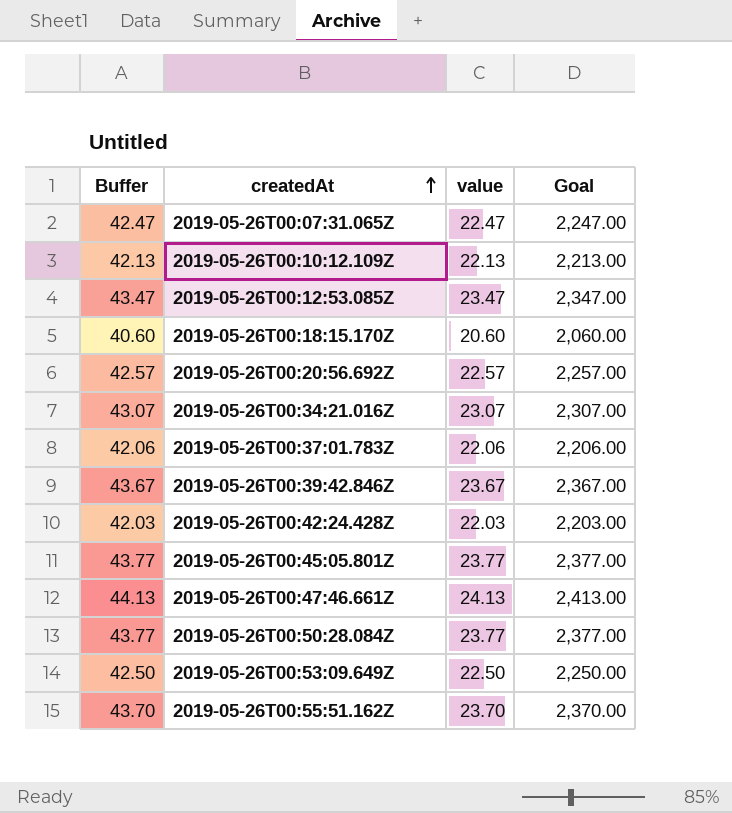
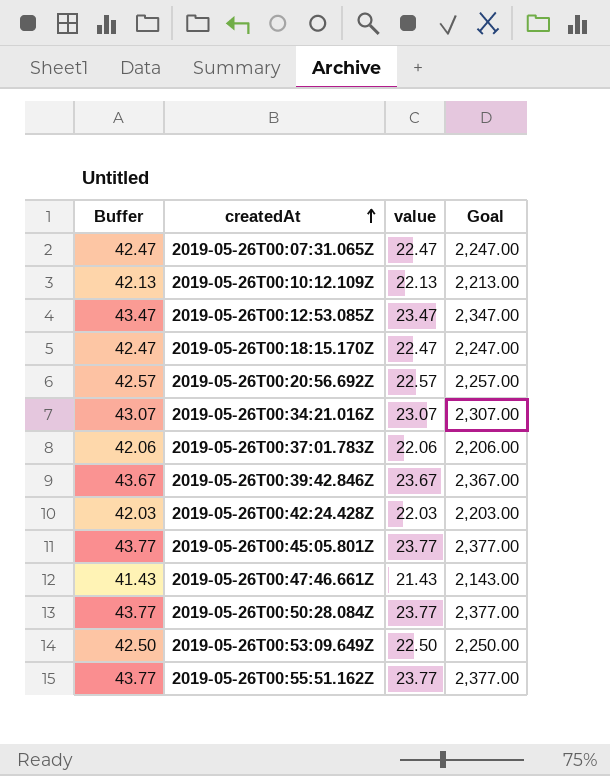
2019-05-26T00:18:15.170Z | Buffer: 40.60 -> 42.47
2019-05-26T00:18:15.170Z | value: 20.60 -> 22.47
2019-05-26T00:18:15.170Z | Goal: 2,060.00 -> 2,247.00
2019-05-26T00:47:46.661Z | Buffer: 44.13 -> 41.43
2019-05-26T00:47:46.661Z | value: 24.13 -> 21.43
2019-05-26T00:47:46.661Z | Goal: 2,413.00 -> 2,143.00
2019-05-26T00:55:51.162Z | Buffer: 43.70 -> 43.77
2019-05-26T00:55:51.162Z | value: 23.70 -> 23.77
2019-05-26T00:55:51.162Z | Goal: 2,370.00 -> 2,377.00

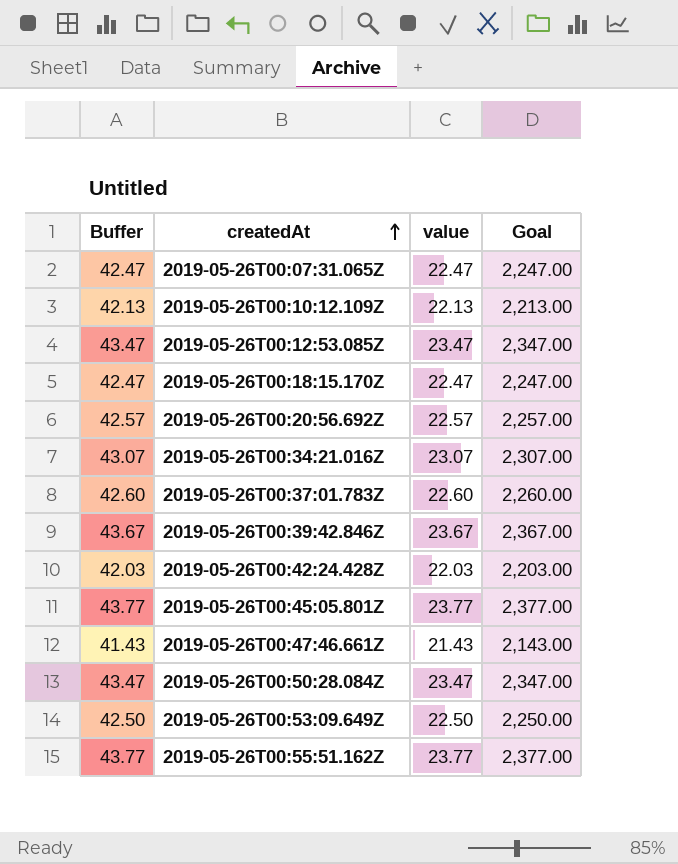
2019-05-26T00:37:01.783Z | Buffer: 42.06 -> 42.60
2019-05-26T00:37:01.783Z | value: 22.06 -> 22.60
2019-05-26T00:37:01.783Z | Goal: 2,206.00 -> 2,260.00
2019-05-26T00:50:28.084Z | Buffer: 43.77 -> 43.47
2019-05-26T00:50:28.084Z | value: 23.77 -> 23.47
2019-05-26T00:50:28.084Z | Goal: 2,377.00 -> 2,347.00

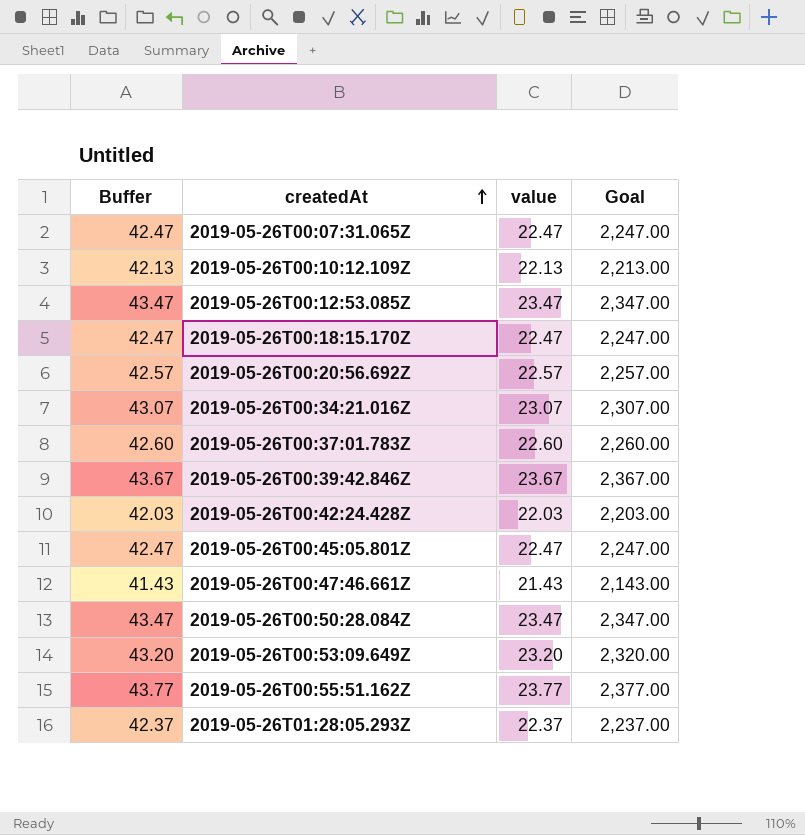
2019-05-26T00:45:05.801Z | Buffer: 43.77 -> 42.47
2019-05-26T00:45:05.801Z | value: 23.77 -> 22.47
2019-05-26T00:45:05.801Z | Goal: 2,377.00 -> 2,247.00
2019-05-26T00:53:09.649Z | Buffer: 42.50 -> 43.20
2019-05-26T00:53:09.649Z | value: 22.50 -> 23.20
2019-05-26T00:53:09.649Z | Goal: 2,250.00 -> 2,320.00
row 2019-05-26T01:28:05.293Z: none -> 42.37 | 22.37 | 2,237.00

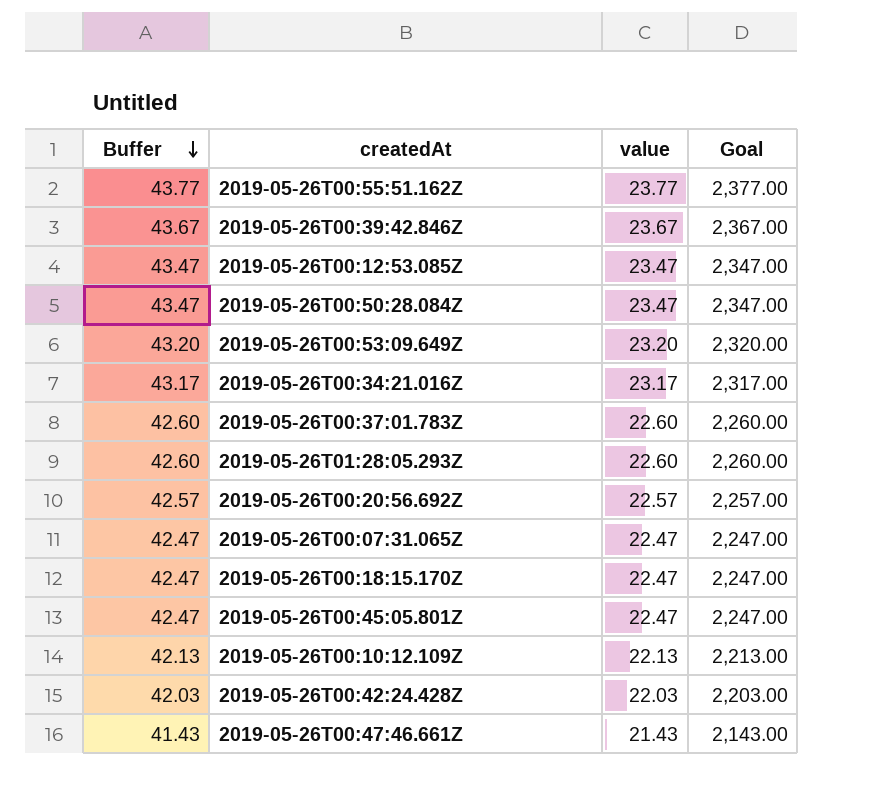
row order: createdAt ascending -> Buffer descending
2019-05-26T00:34:21.016Z | Buffer: 43.07 -> 43.17
2019-05-26T00:34:21.016Z | value: 23.07 -> 23.17
2019-05-26T00:34:21.016Z | Goal: 2,307.00 -> 2,317.00
2019-05-26T01:28:05.293Z | Buffer: 42.37 -> 42.60
2019-05-26T01:28:05.293Z | value: 22.37 -> 22.60
2019-05-26T01:28:05.293Z | Goal: 2,237.00 -> 2,260.00

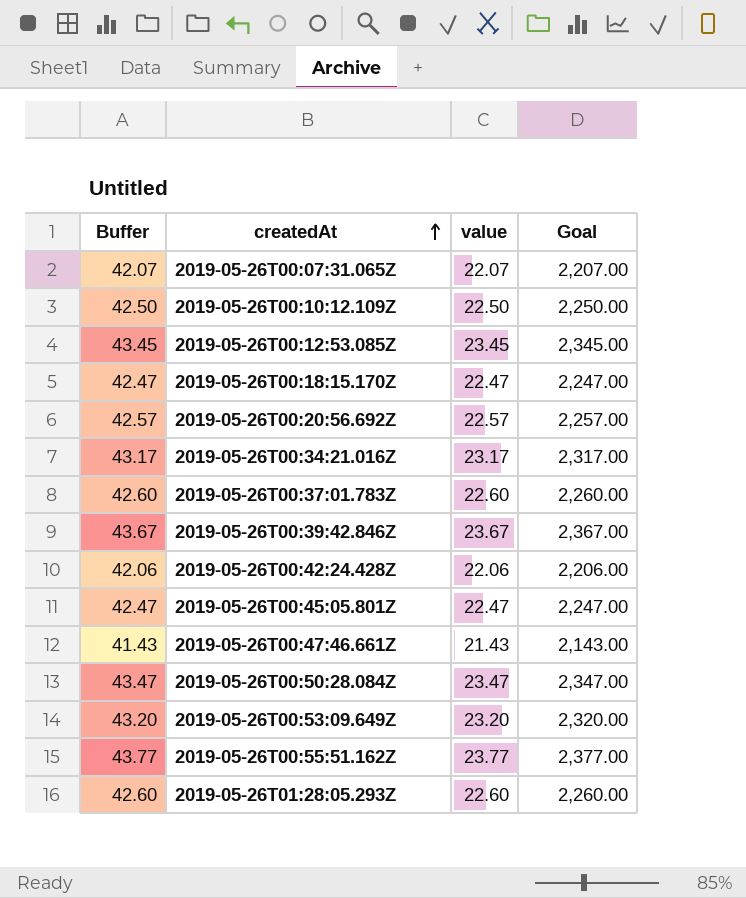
row order: Buffer descending -> createdAt ascending
2019-05-26T00:07:31.065Z | Buffer: 42.47 -> 42.07
2019-05-26T00:07:31.065Z | value: 22.47 -> 22.07
2019-05-26T00:07:31.065Z | Goal: 2,247.00 -> 2,207.00
2019-05-26T00:10:12.109Z | Buffer: 42.13 -> 42.50
2019-05-26T00:10:12.109Z | value: 22.13 -> 22.50
2019-05-26T00:10:12.109Z | Goal: 2,213.00 -> 2,250.00
2019-05-26T00:12:53.085Z | Buffer: 43.47 -> 43.45
2019-05-26T00:12:53.085Z | value: 23.47 -> 23.45
2019-05-26T00:12:53.085Z | Goal: 2,347.00 -> 2,345.00
2019-05-26T00:42:24.428Z | Buffer: 42.03 -> 42.06
2019-05-26T00:42:24.428Z | value: 22.03 -> 22.06
2019-05-26T00:42:24.428Z | Goal: 2,203.00 -> 2,206.00

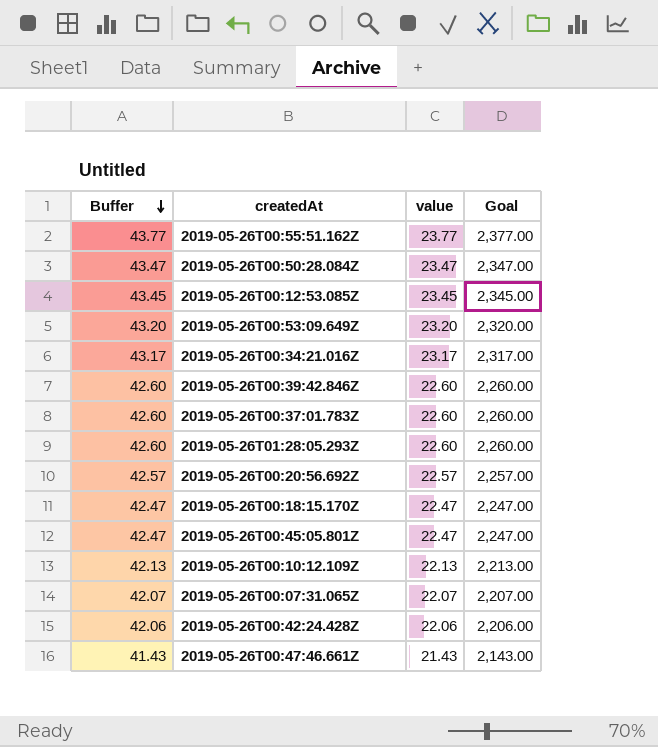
row order: createdAt ascending -> Buffer descending
2019-05-26T00:39:42.846Z | Buffer: 43.67 -> 42.60
2019-05-26T00:39:42.846Z | value: 23.67 -> 22.60
2019-05-26T00:39:42.846Z | Goal: 2,367.00 -> 2,260.00
2019-05-26T00:10:12.109Z | Buffer: 42.50 -> 42.13
2019-05-26T00:10:12.109Z | value: 22.50 -> 22.13
2019-05-26T00:10:12.109Z | Goal: 2,250.00 -> 2,213.00

